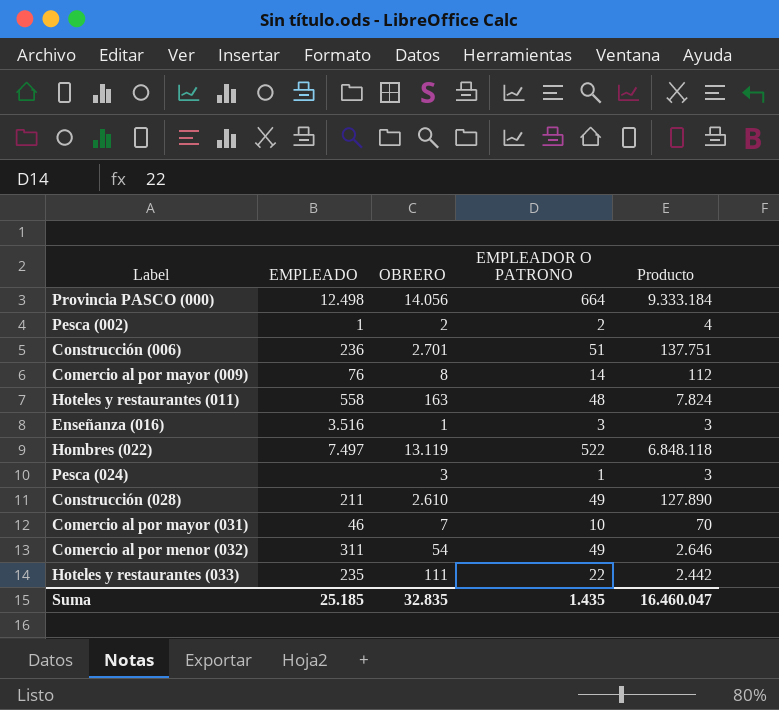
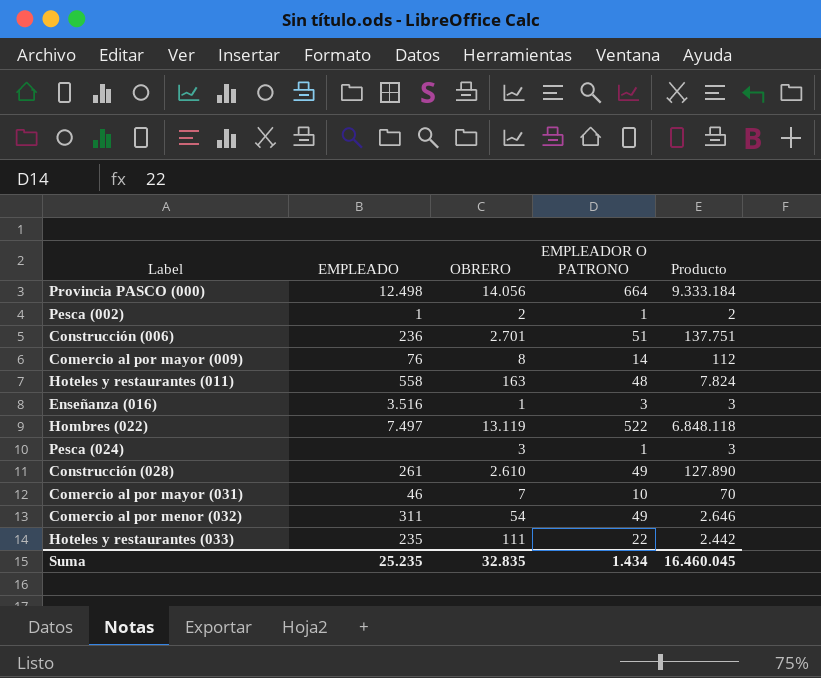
Pesca (002) | EMPLEADOR O PATRONO: 2 -> 1
Pesca (002) | Producto: 4 -> 2
Construcción (028) | EMPLEADO: 211 -> 261
Suma | EMPLEADO: 25.185 -> 25.235
Suma | EMPLEADOR O PATRONO: 1.435 -> 1.434
Suma | Producto: 16.460.047 -> 16.460.045

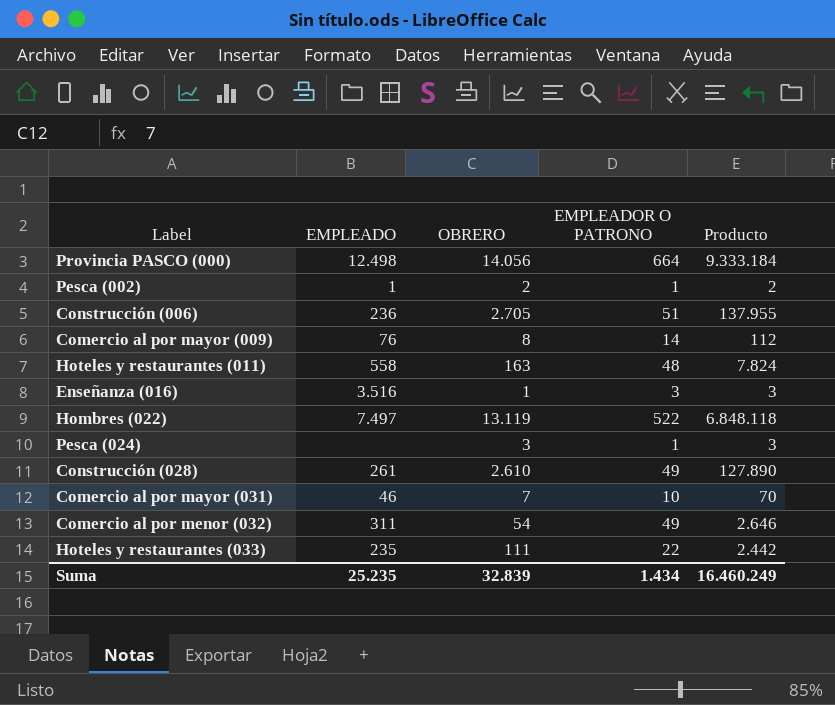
Construcción (006) | OBRERO: 2.701 -> 2.705
Construcción (006) | Producto: 137.751 -> 137.955
Suma | OBRERO: 32.835 -> 32.839
Suma | Producto: 16.460.045 -> 16.460.249

